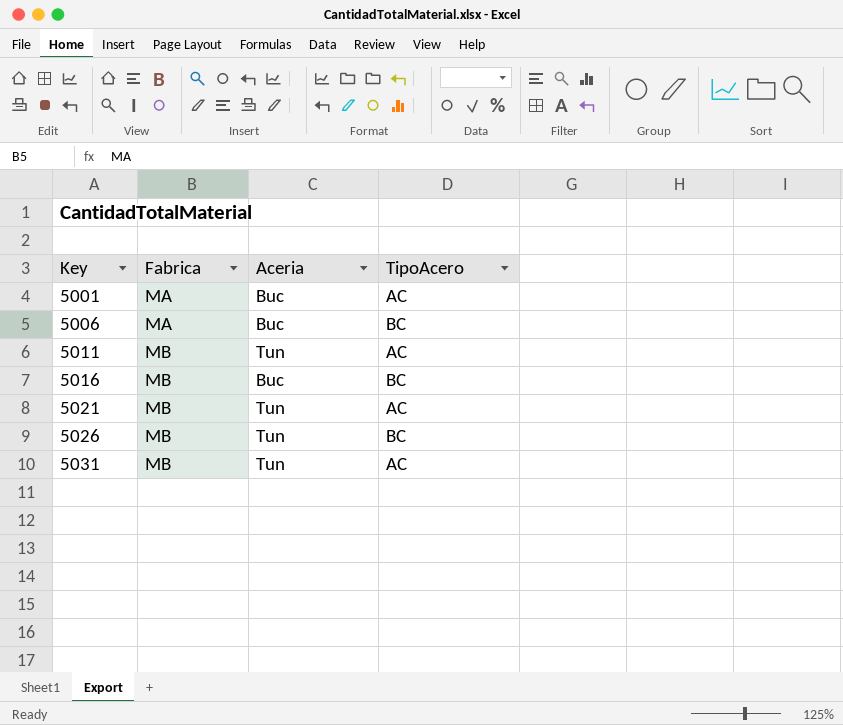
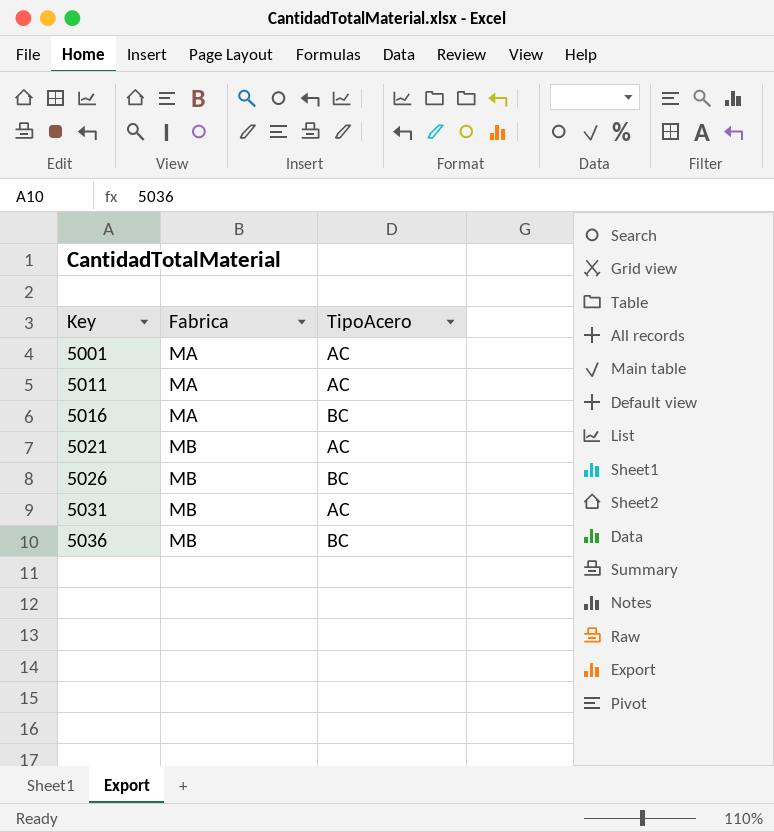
column Aceria | position: 3 -> none
row 5006: MA | Buc | BC -> none
5011 | Fabrica: MB -> MA
5016 | Fabrica: MB -> MA
row 5036: none -> MB | BC

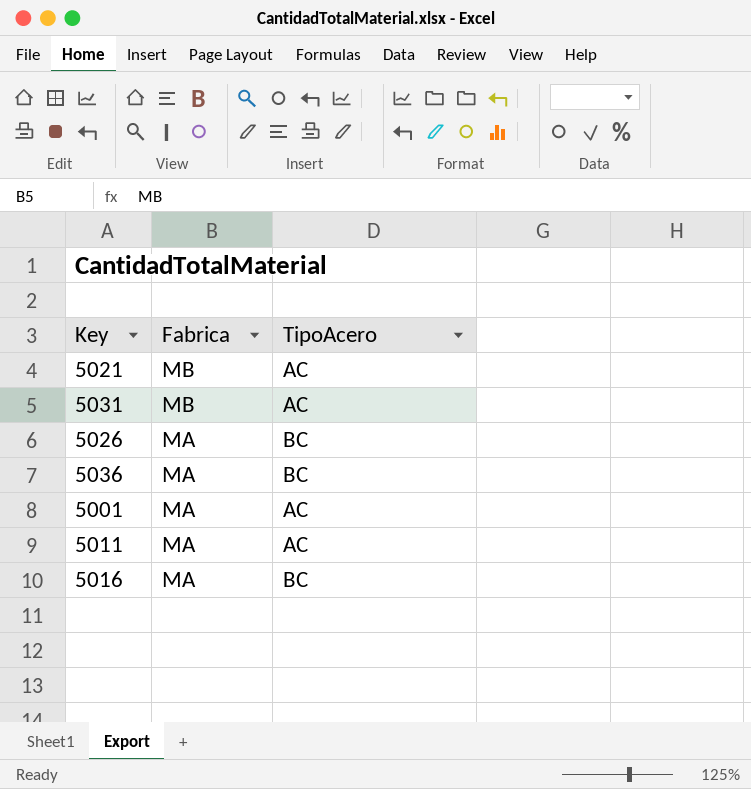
row order: Key ascending -> Fabrica descending
5026 | Fabrica: MB -> MA
5036 | Fabrica: MB -> MA

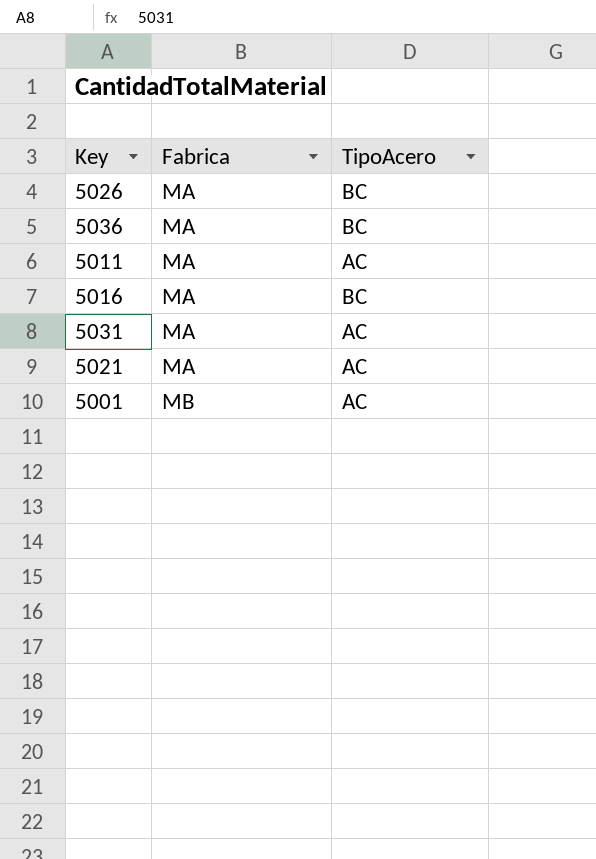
row order: Fabrica descending -> Fabrica ascending
5031 | Fabrica: MB -> MA
5021 | Fabrica: MB -> MA
5001 | Fabrica: MA -> MB

